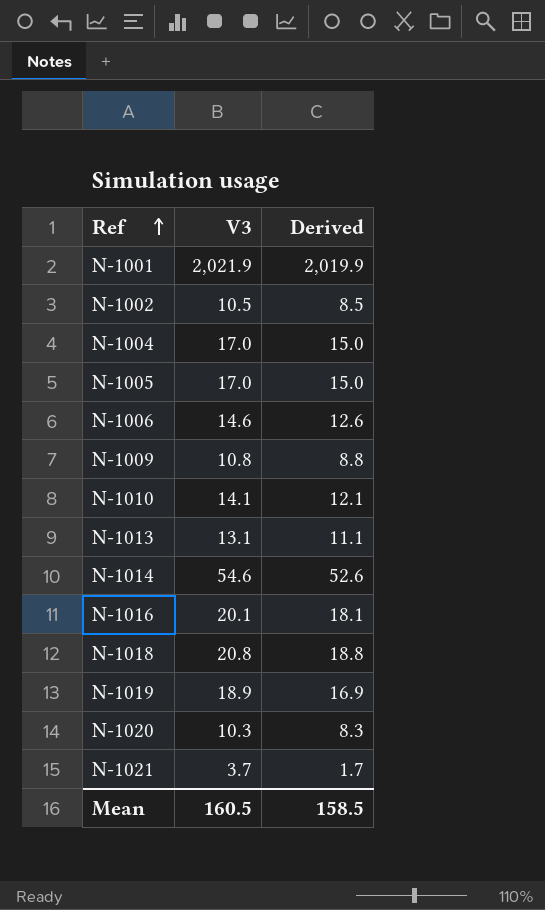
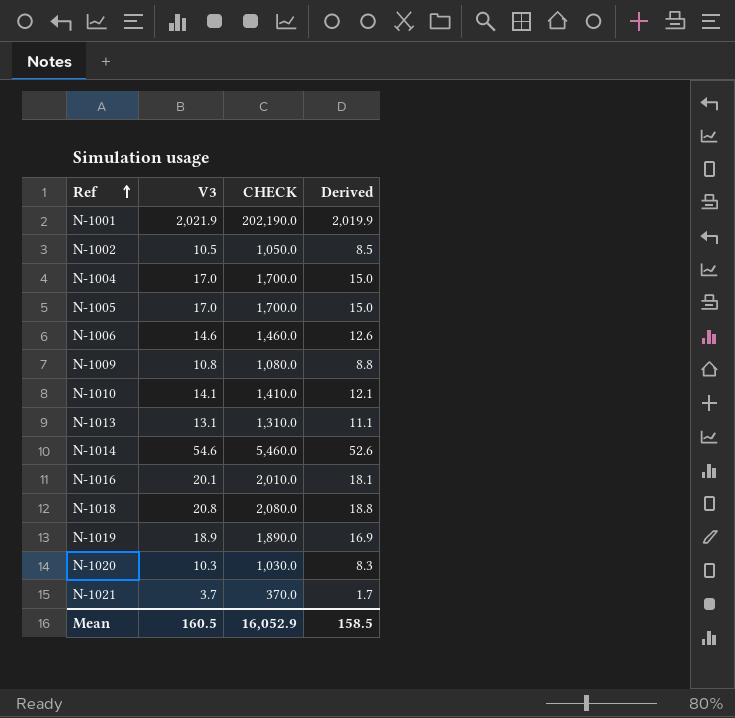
column CHECK | formula: none -> [V3] * 100

